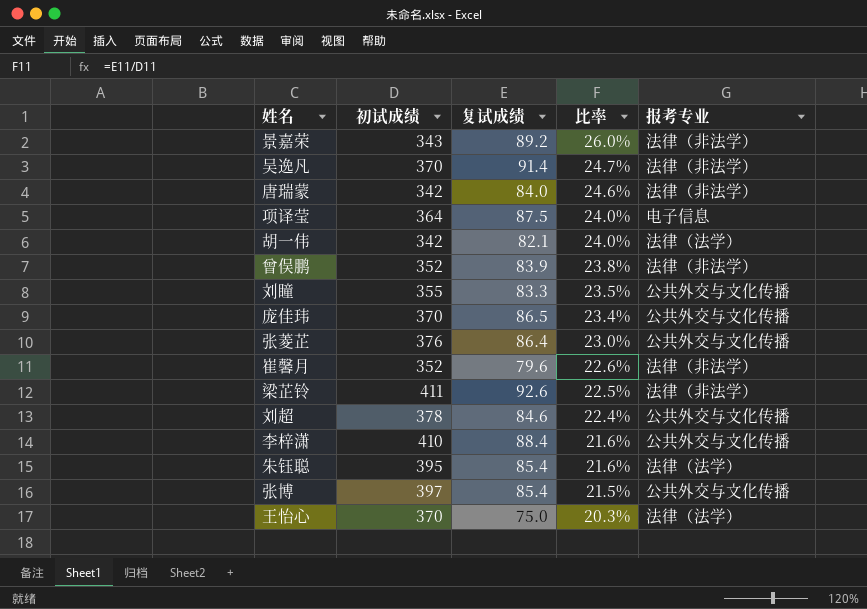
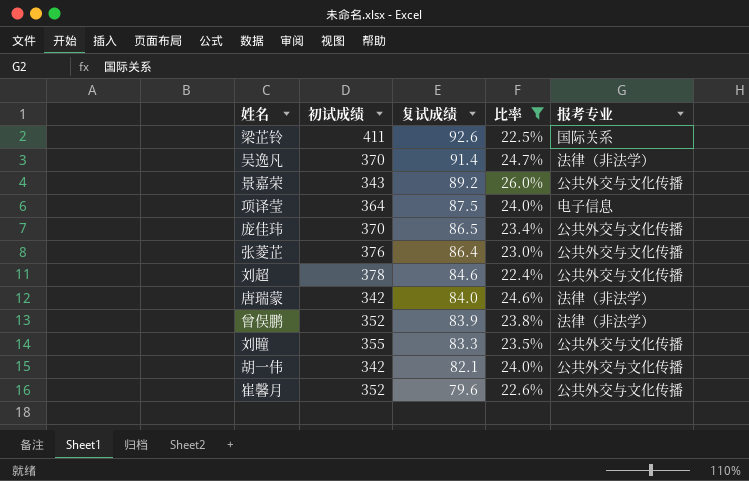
filter: none -> 比率 >= 22.4%
row order: 比率 descending -> 复试成绩 descending
梁芷铃 | 报考专业: 法律（非法学） -> 国际关系
景嘉荣 | 报考专业: 法律（非法学） -> 公共外交与文化传播
胡一伟 | 报考专业: 法律（法学） -> 公共外交与文化传播
崔馨月 | 报考专业: 法律（非法学） -> 公共外交与文化传播

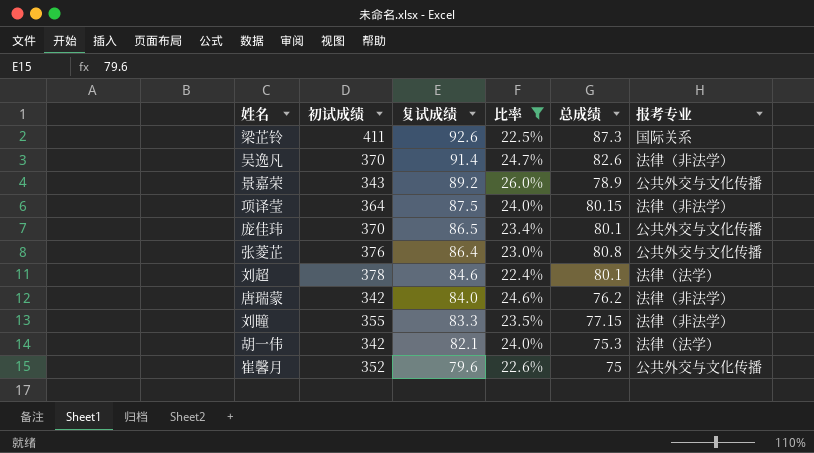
column 总成绩 | position: none -> 5
row 曾俣鹏: 352 | 83.9 | 23.8% | 法律（非法学） -> none
项译莹 | 报考专业: 电子信息 -> 法律（非法学）
刘超 | 报考专业: 公共外交与文化传播 -> 法律（法学）
刘瞳 | 报考专业: 公共外交与文化传播 -> 法律（非法学）
胡一伟 | 报考专业: 公共外交与文化传播 -> 法律（法学）

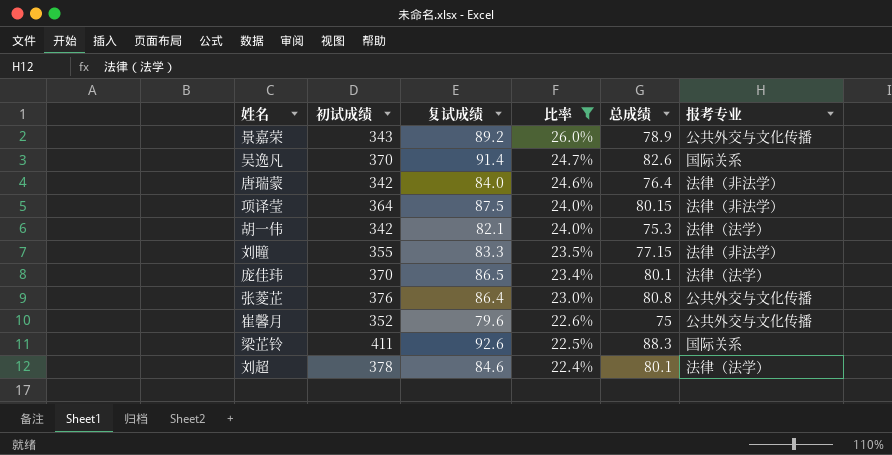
row order: 复试成绩 descending -> 比率 descending
吴逸凡 | 报考专业: 法律（非法学） -> 国际关系
唐瑞蒙 | 总成绩: 76.2 -> 76.4
庞佳玮 | 报考专业: 公共外交与文化传播 -> 法律（法学）
梁芷铃 | 总成绩: 87.3 -> 88.3

